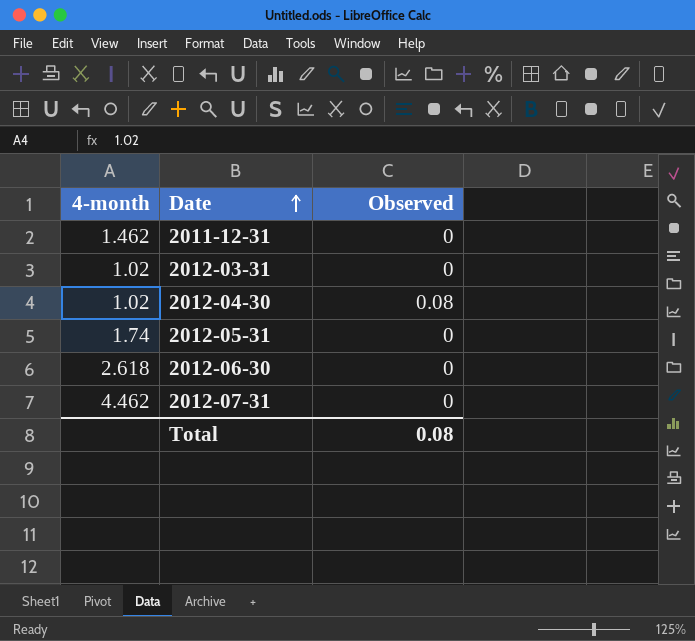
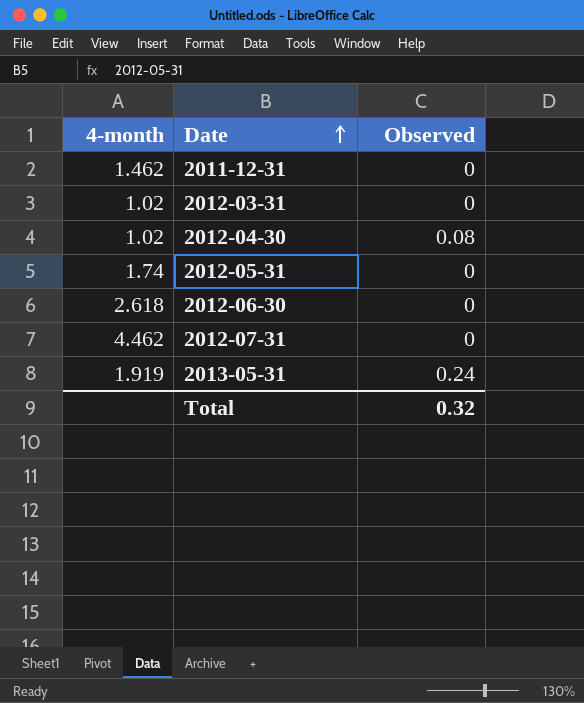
row 2013-05-31: none -> 1.919 | 0.24
Total | Observed: 0.08 -> 0.32

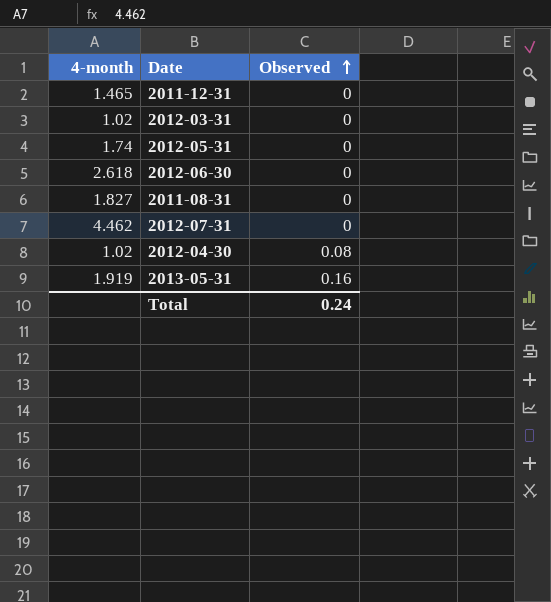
row order: Date ascending -> Observed ascending
2011-12-31 | 4-month: 1.462 -> 1.465
row 2011-08-31: none -> 1.827 | 0
2013-05-31 | Observed: 0.24 -> 0.16
Total | Observed: 0.32 -> 0.24

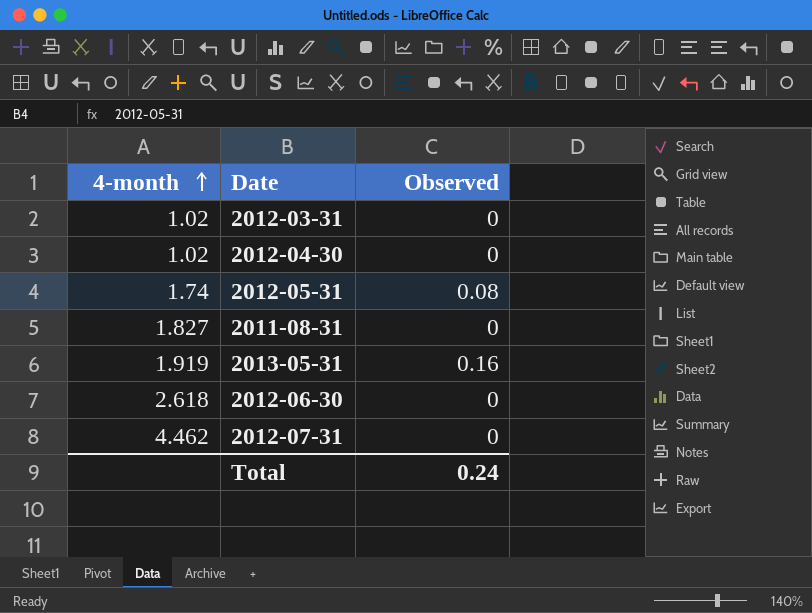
row order: Observed ascending -> 4-month ascending
row 2011-12-31: 1.465 | 0 -> none
2012-04-30 | Observed: 0.08 -> 0
2012-05-31 | Observed: 0 -> 0.08

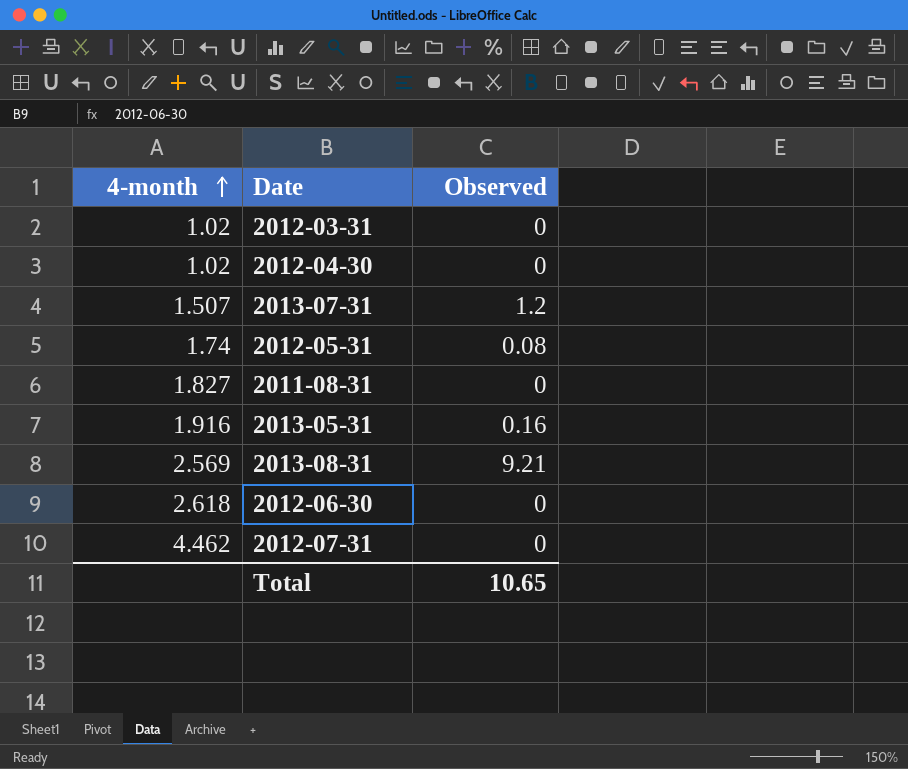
row 2013-07-31: none -> 1.507 | 1.2
2013-05-31 | 4-month: 1.919 -> 1.916
row 2013-08-31: none -> 2.569 | 9.21
Total | Observed: 0.24 -> 10.65

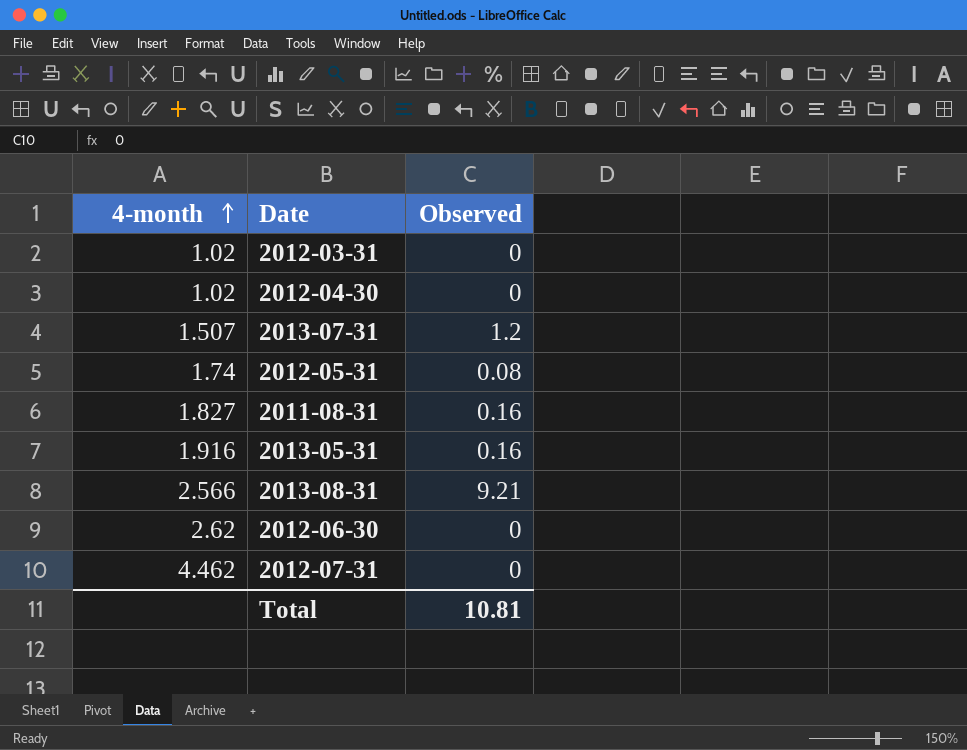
2011-08-31 | Observed: 0 -> 0.16
2013-08-31 | 4-month: 2.569 -> 2.566
2012-06-30 | 4-month: 2.618 -> 2.62
Total | Observed: 10.65 -> 10.81

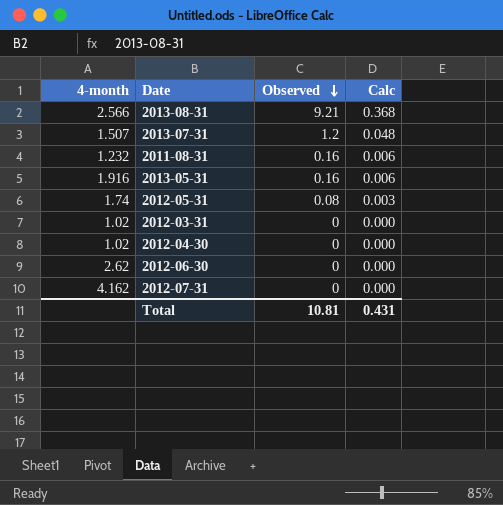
row order: 4-month ascending -> Observed descending
column Calc | formula: none -> [Observed] * 0.04
2011-08-31 | 4-month: 1.827 -> 1.232
2012-07-31 | 4-month: 4.462 -> 4.162

